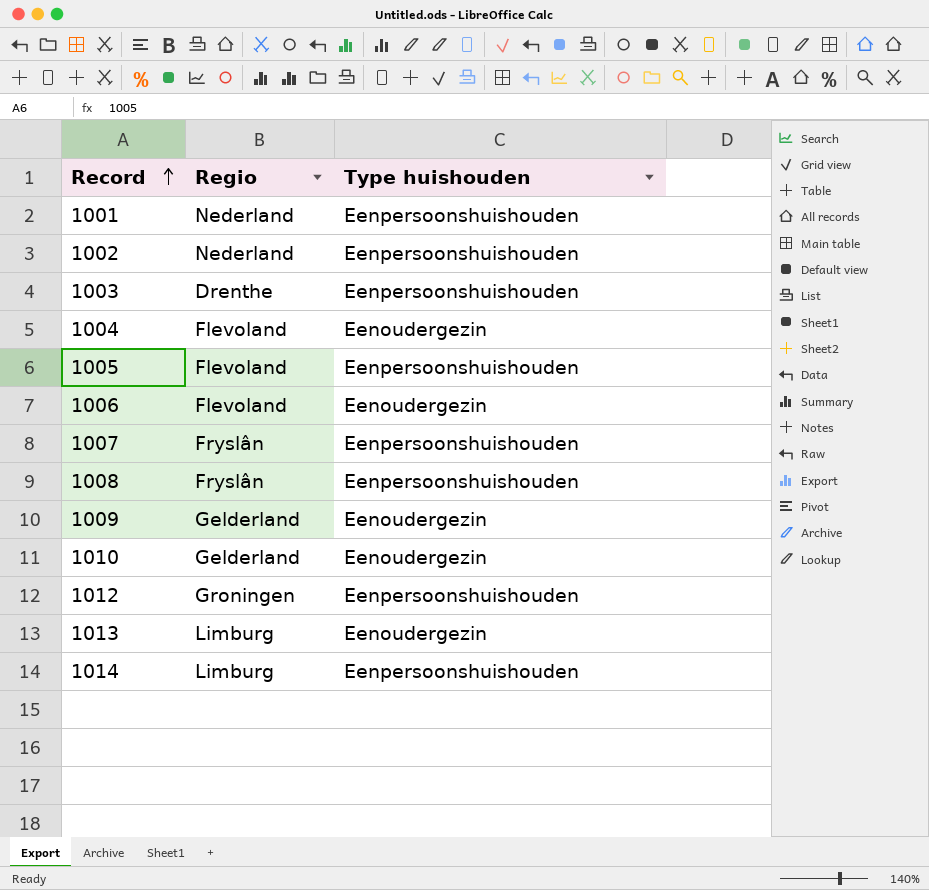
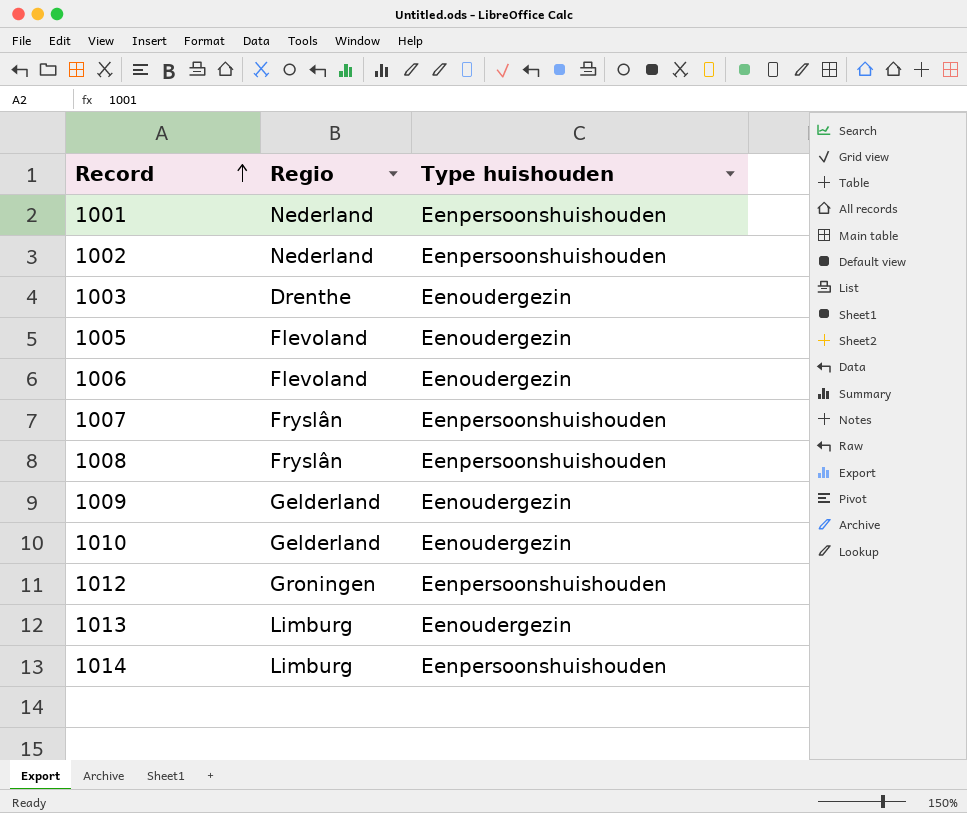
row 1004: Flevoland | Eenoudergezin -> none
1003 | Type huishouden: Eenpersoonshuishouden -> Eenoudergezin
1005 | Type huishouden: Eenpersoonshuishouden -> Eenoudergezin

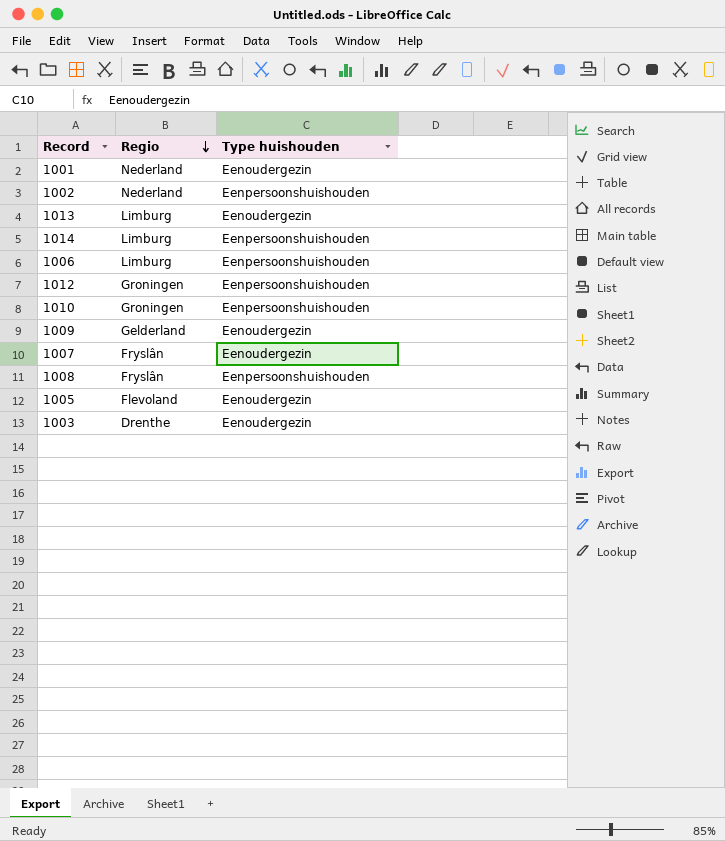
row order: Record ascending -> Regio descending
1001 | Type huishouden: Eenpersoonshuishouden -> Eenoudergezin
1006 | Regio: Flevoland -> Limburg
1006 | Type huishouden: Eenoudergezin -> Eenpersoonshuishouden
1010 | Regio: Gelderland -> Groningen
1010 | Type huishouden: Eenoudergezin -> Eenpersoonshuishouden
1007 | Type huishouden: Eenpersoonshuishouden -> Eenoudergezin

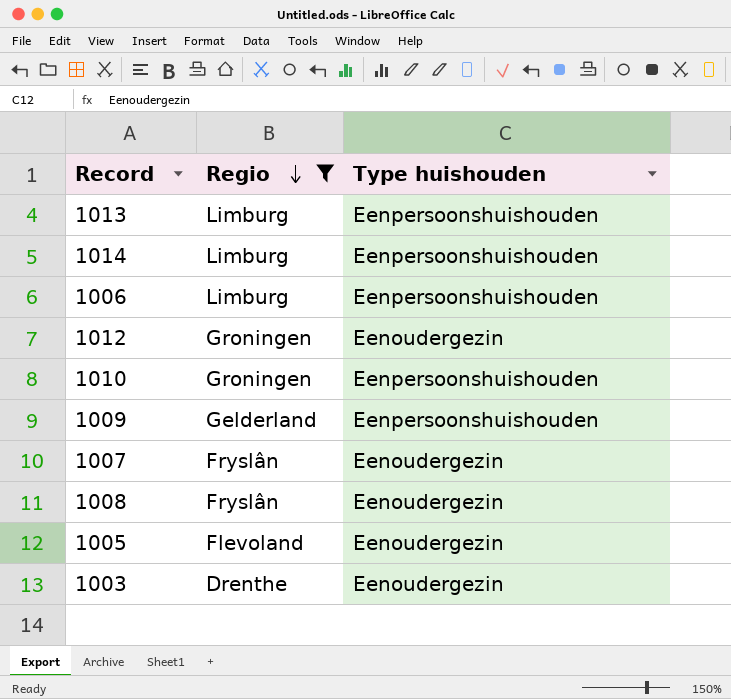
filter: none -> Regio != Nederland
1013 | Type huishouden: Eenoudergezin -> Eenpersoonshuishouden
1012 | Type huishouden: Eenpersoonshuishouden -> Eenoudergezin
1009 | Type huishouden: Eenoudergezin -> Eenpersoonshuishouden
1008 | Type huishouden: Eenpersoonshuishouden -> Eenoudergezin

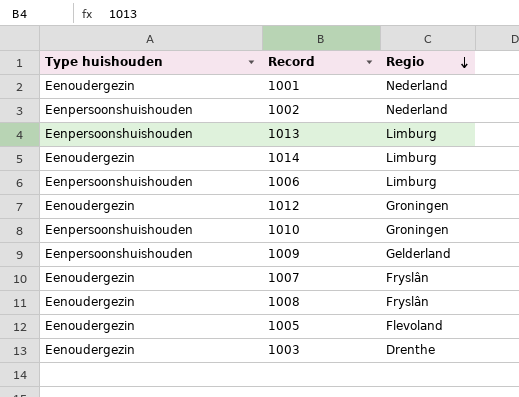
filter: Regio != Nederland -> none
column Type huishouden | position: 3 -> 1
1014 | Type huishouden: Eenpersoonshuishouden -> Eenoudergezin

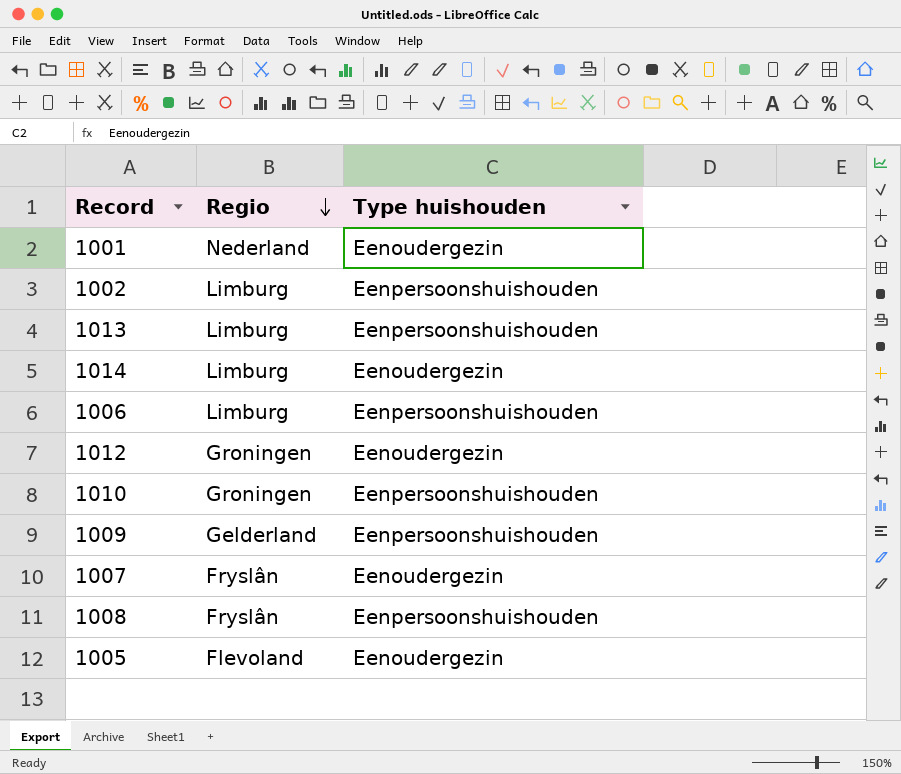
column Type huishouden | position: 1 -> 3
row 1003: Eenoudergezin | Drenthe -> none
1002 | Regio: Nederland -> Limburg
1008 | Type huishouden: Eenoudergezin -> Eenpersoonshuishouden

